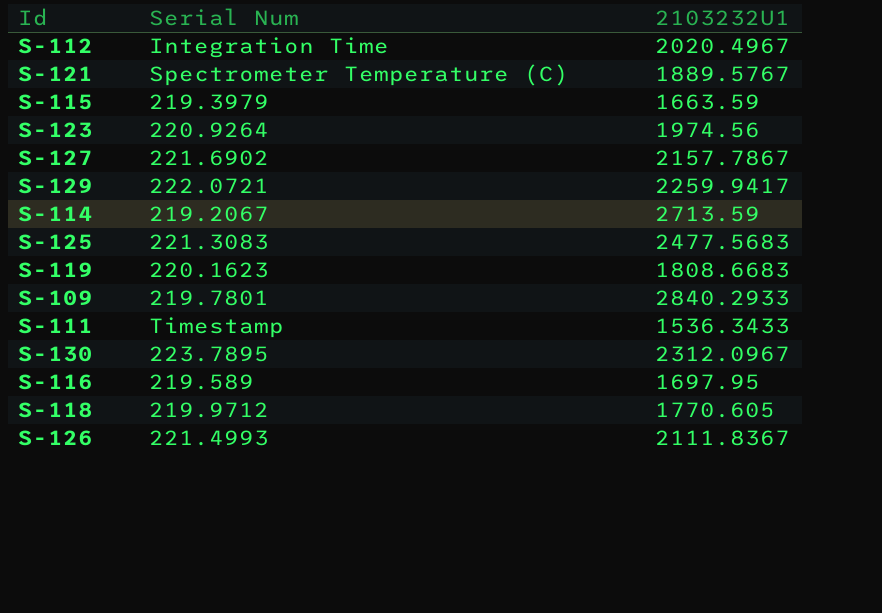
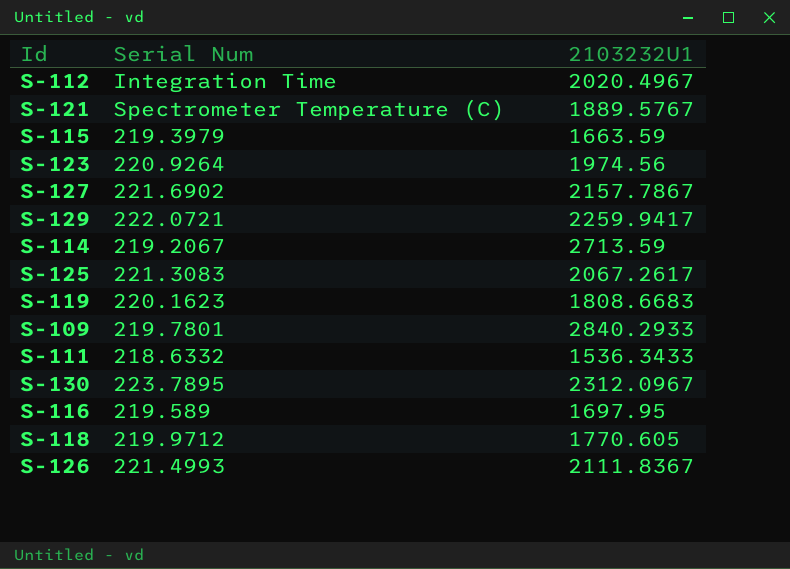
S-125 | 2103232U1: 2477.5683 -> 2067.2617
S-111 | Serial Num: Timestamp -> 218.6332

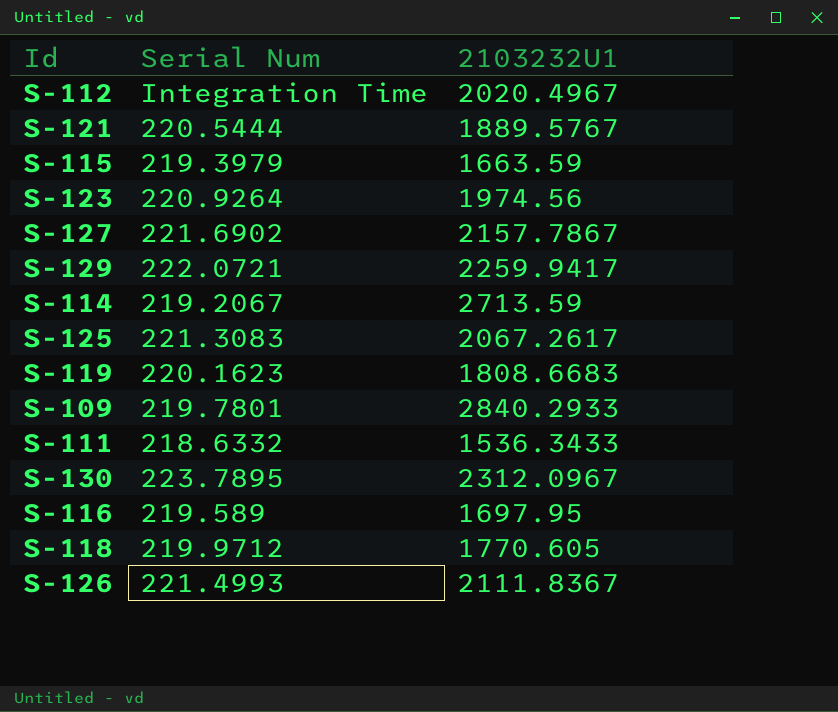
S-121 | Serial Num: Spectrometer Temperature (C) -> 220.5444

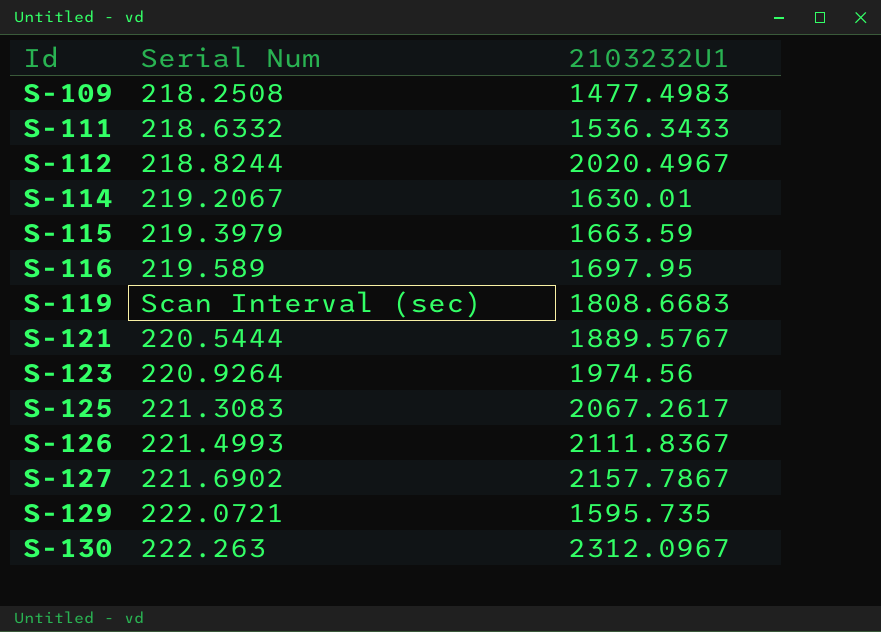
row order: none -> Id ascending
row S-118: 219.9712 | 1770.605 -> none
S-109 | Serial Num: 219.7801 -> 218.2508
S-109 | 2103232U1: 2840.2933 -> 1477.4983
S-112 | Serial Num: Integration Time -> 218.8244
S-114 | 2103232U1: 2713.59 -> 1630.01
S-119 | Serial Num: 220.1623 -> Scan Interval (sec)
S-129 | 2103232U1: 2259.9417 -> 1595.735
S-130 | Serial Num: 223.7895 -> 222.263

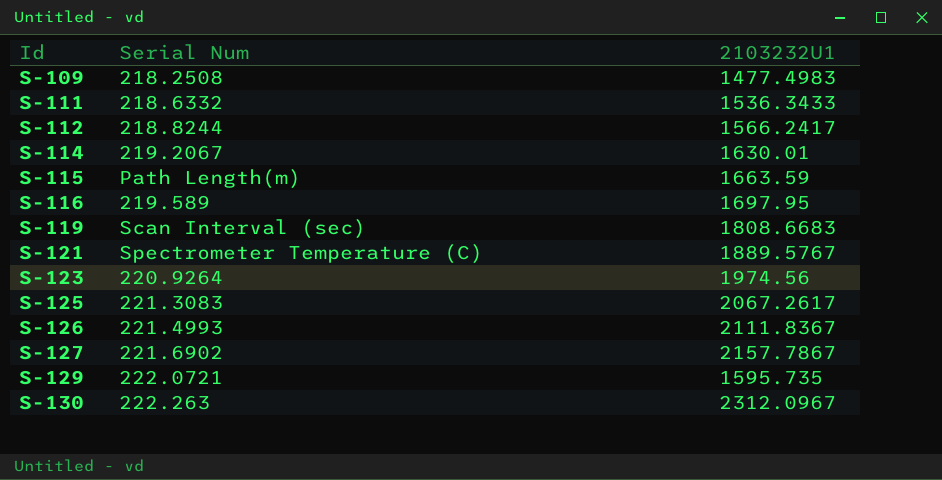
S-112 | 2103232U1: 2020.4967 -> 1566.2417
S-115 | Serial Num: 219.3979 -> Path Length(m)
S-121 | Serial Num: 220.5444 -> Spectrometer Temperature (C)

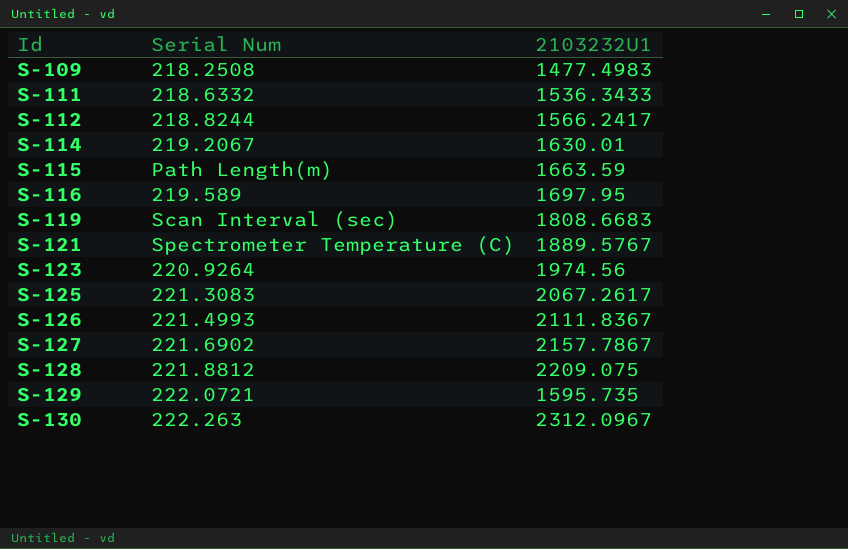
row S-128: none -> 221.8812 | 2209.075

